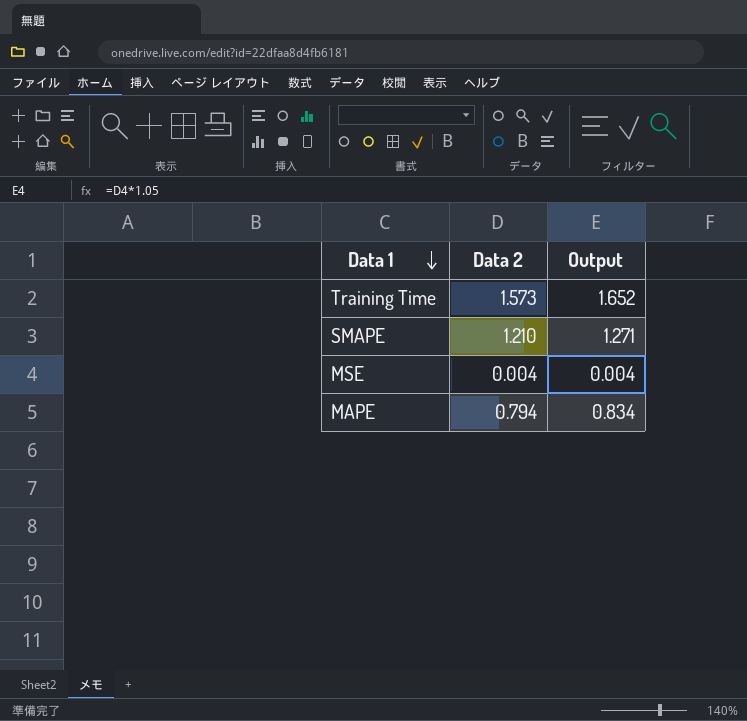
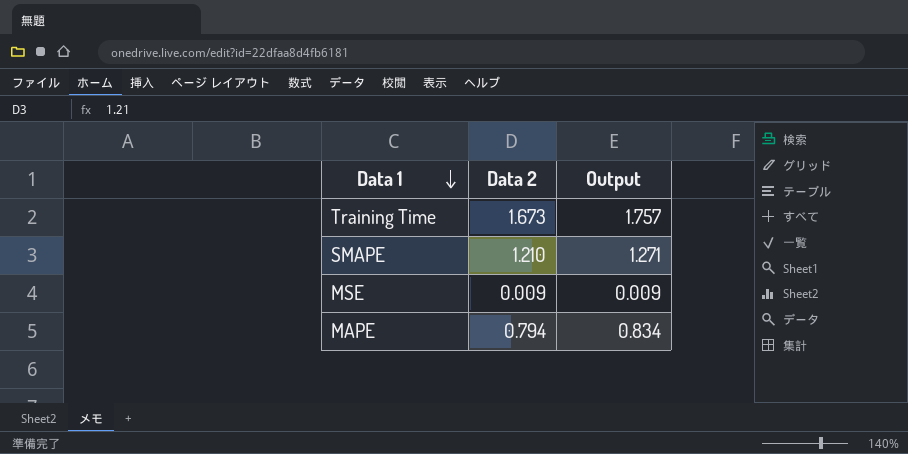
Training Time | Data 2: 1.573 -> 1.673
Training Time | Output: 1.652 -> 1.757
MSE | Data 2: 0.004 -> 0.009
MSE | Output: 0.004 -> 0.009

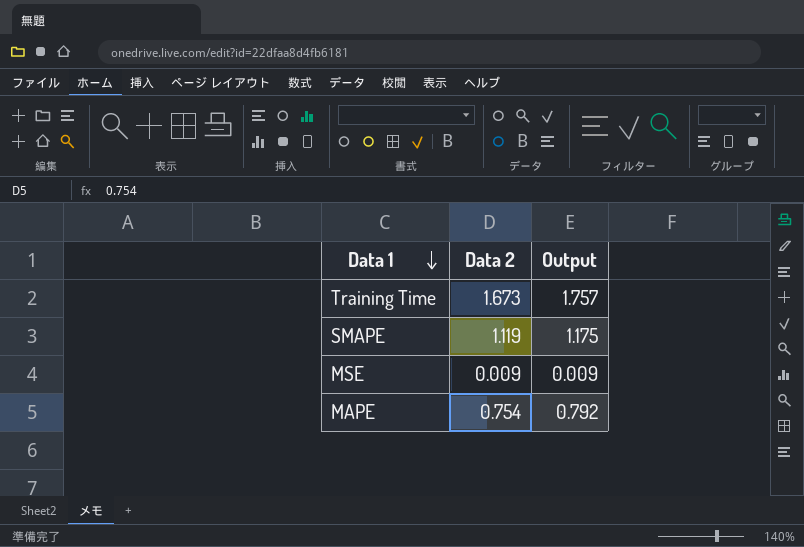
SMAPE | Data 2: 1.210 -> 1.119
SMAPE | Output: 1.271 -> 1.175
MAPE | Data 2: 0.794 -> 0.754
MAPE | Output: 0.834 -> 0.792

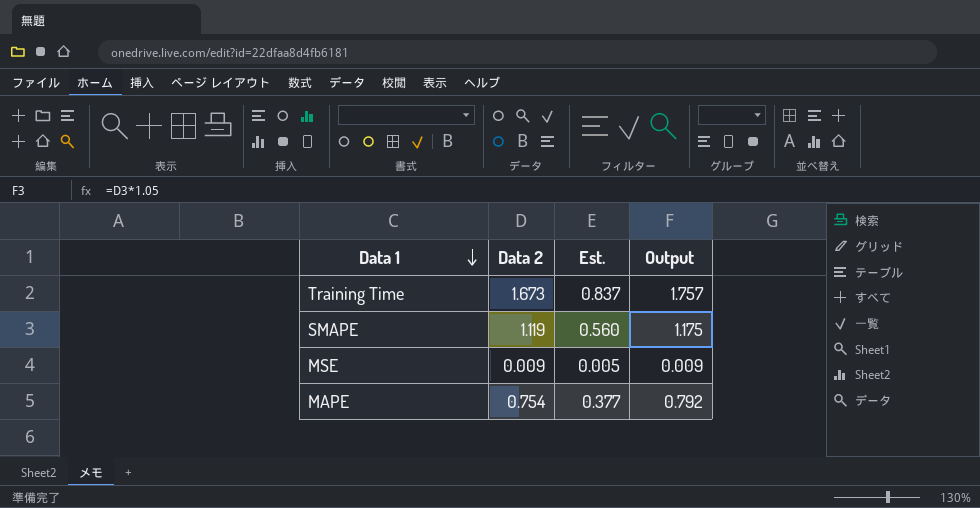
column Est. | formula: none -> [Data 2] * 0.5

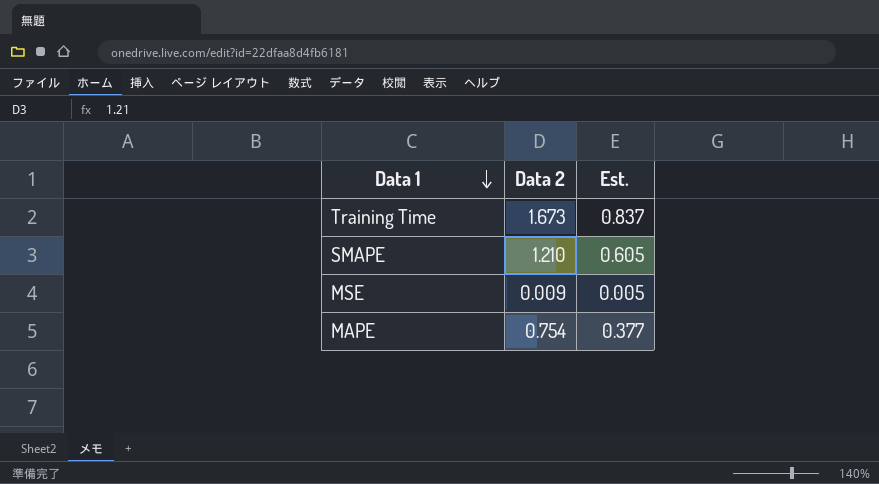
column Output | formula: [Data 2] * 1.05 -> none
SMAPE | Data 2: 1.119 -> 1.210
SMAPE | Est.: 0.560 -> 0.605

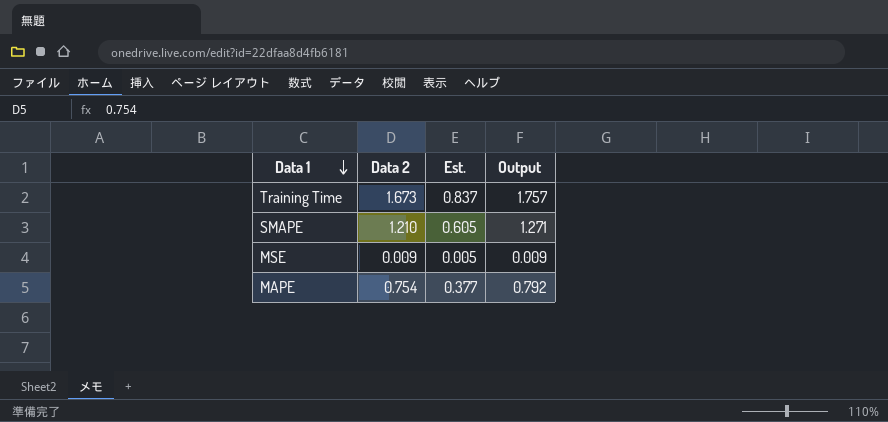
column Output | formula: none -> [Data 2] * 1.05

